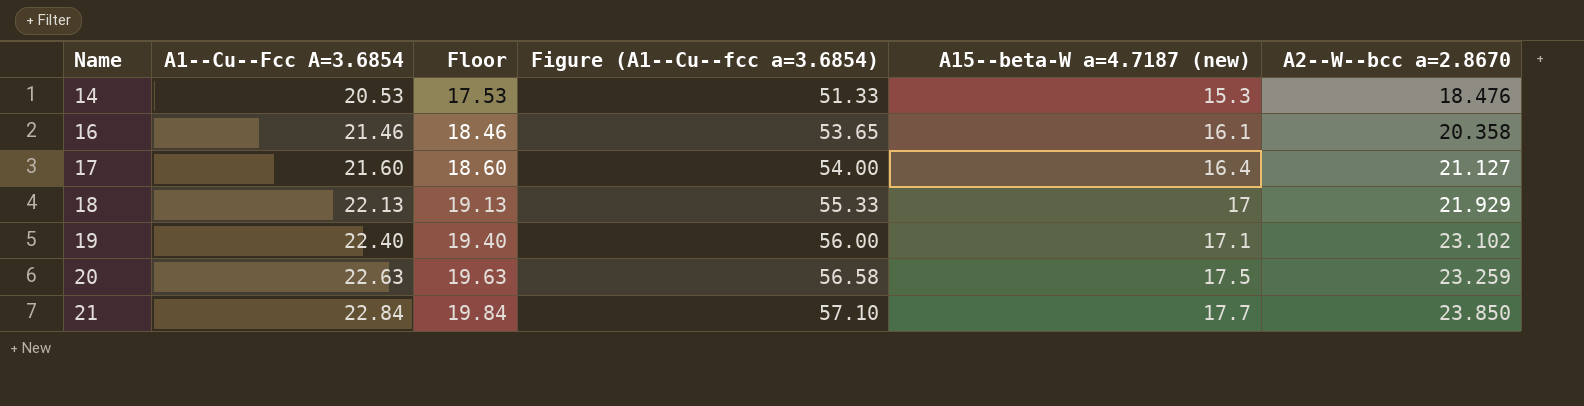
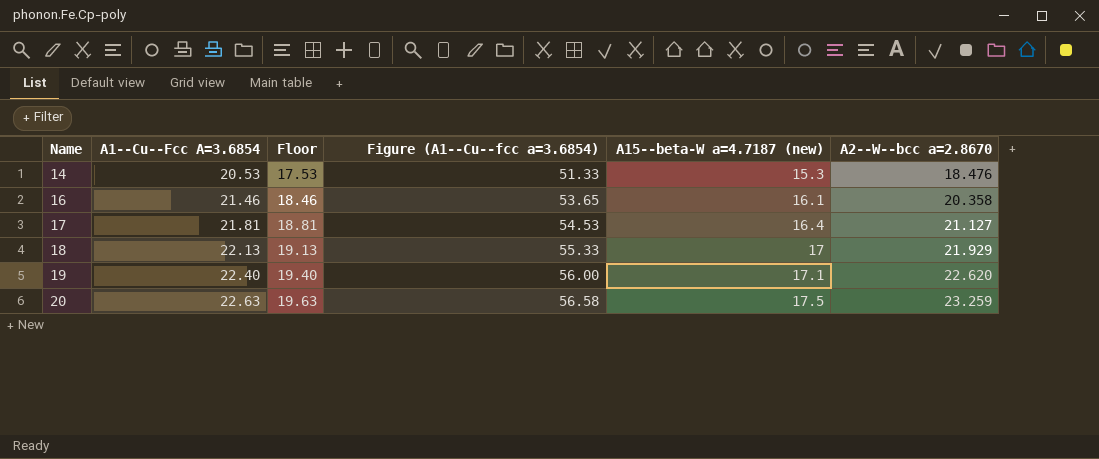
row 21: 22.84 | 19.84 | 57.10 | 17.7 | 23.850 -> none
17 | A1--Cu--Fcc A=3.6854: 21.60 -> 21.81
17 | Floor: 18.60 -> 18.81
17 | Figure (A1--Cu--fcc a=3.6854): 54.00 -> 54.53
19 | A2--W--bcc a=2.8670: 23.102 -> 22.620

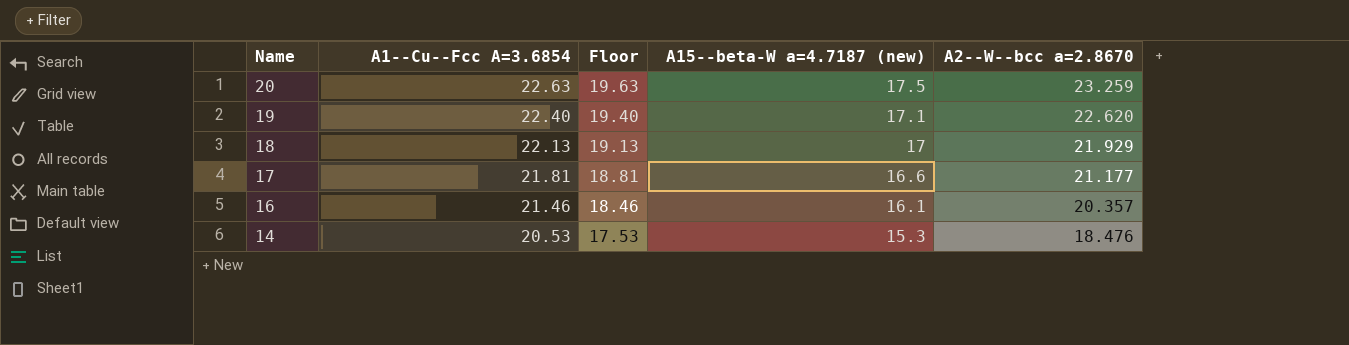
row order: Name ascending -> Name descending
column Figure (A1--Cu--fcc a=3.6854) | formula: [A1--Cu--Fcc A=3.6854] * 2.5 -> none
17 | A15--beta-W a=4.7187 (new): 16.4 -> 16.6
17 | A2--W--bcc a=2.8670: 21.127 -> 21.177
16 | A2--W--bcc a=2.8670: 20.358 -> 20.357

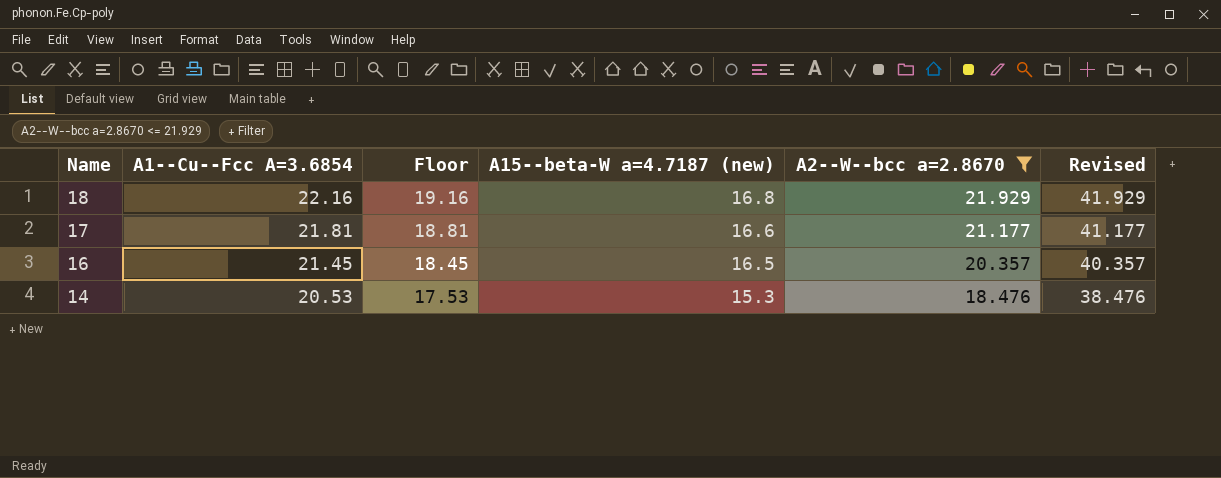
filter: none -> A2--W--bcc a=2.8670 <= 21.929
column Revised | formula: none -> [A2--W--bcc a=2.8670] + 20
18 | A1--Cu--Fcc A=3.6854: 22.13 -> 22.16
18 | Floor: 19.13 -> 19.16
18 | A15--beta-W a=4.7187 (new): 17 -> 16.8
16 | A1--Cu--Fcc A=3.6854: 21.46 -> 21.45
16 | Floor: 18.46 -> 18.45
16 | A15--beta-W a=4.7187 (new): 16.1 -> 16.5

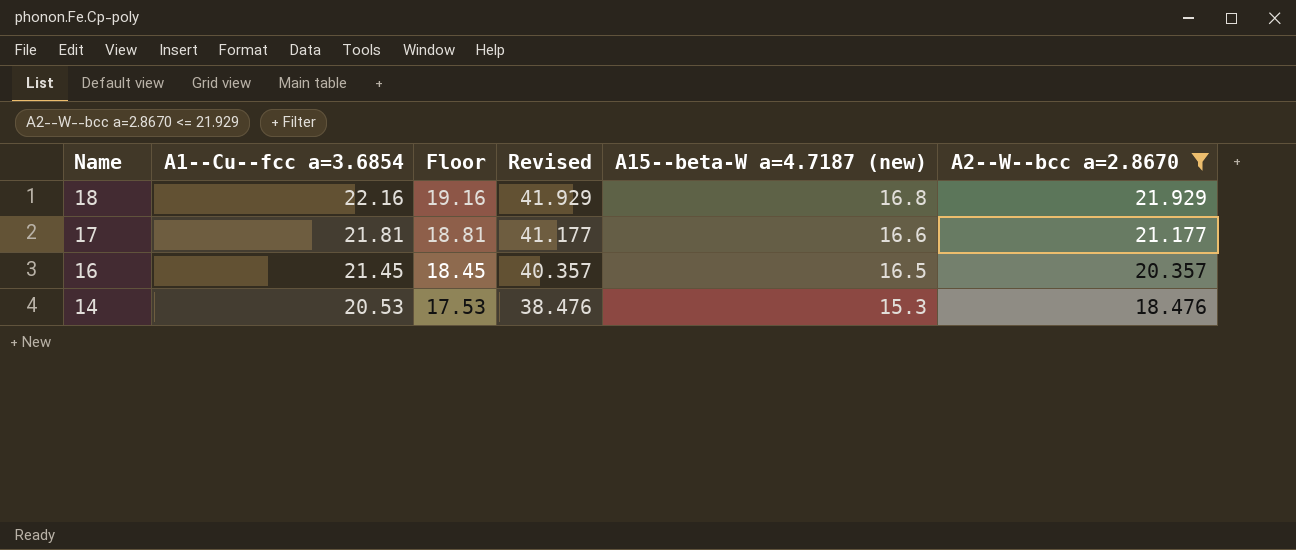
column name: A1--Cu--Fcc A=3.6854 -> A1--Cu--fcc a=3.6854
column Revised | position: 6 -> 4

